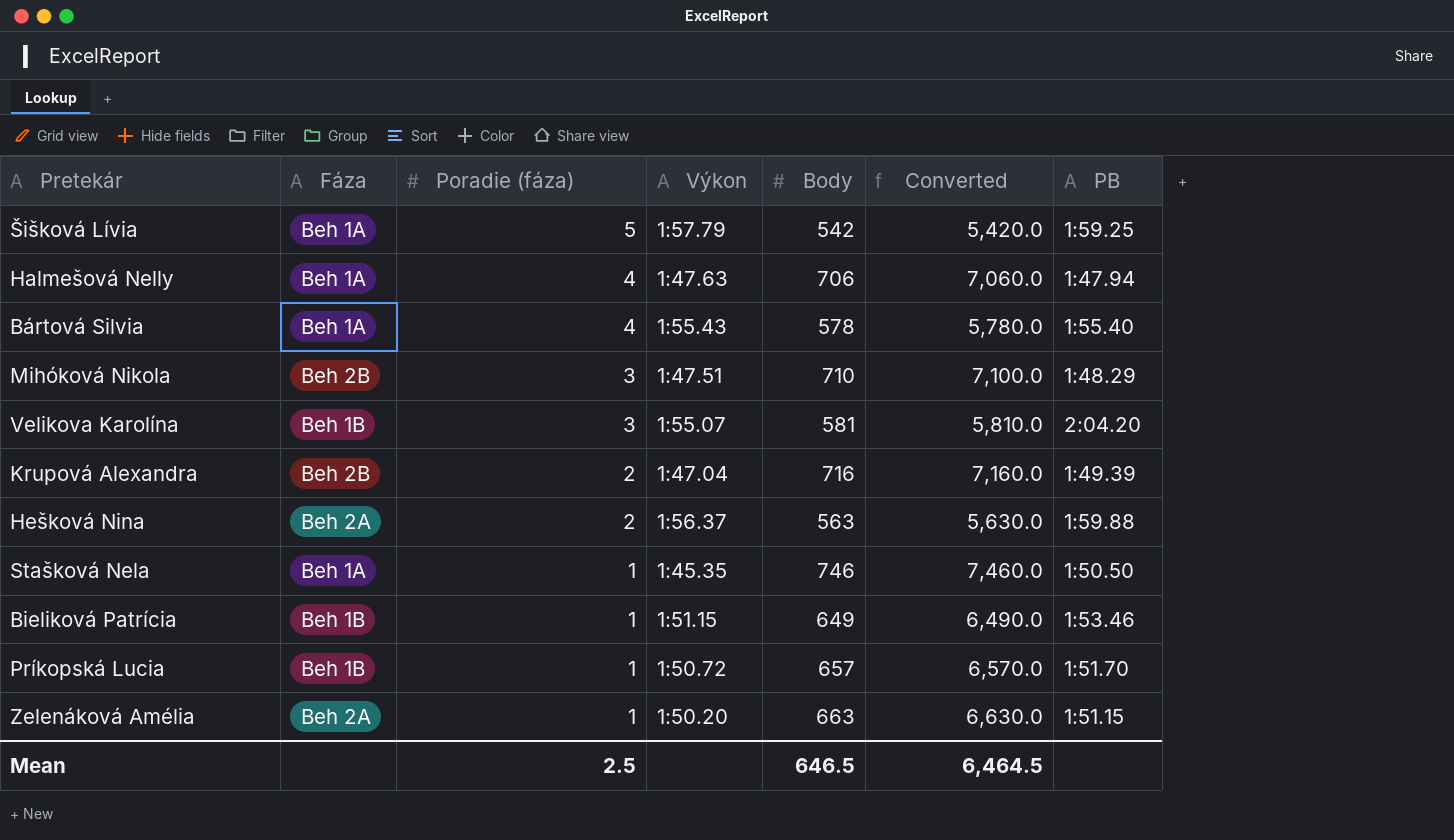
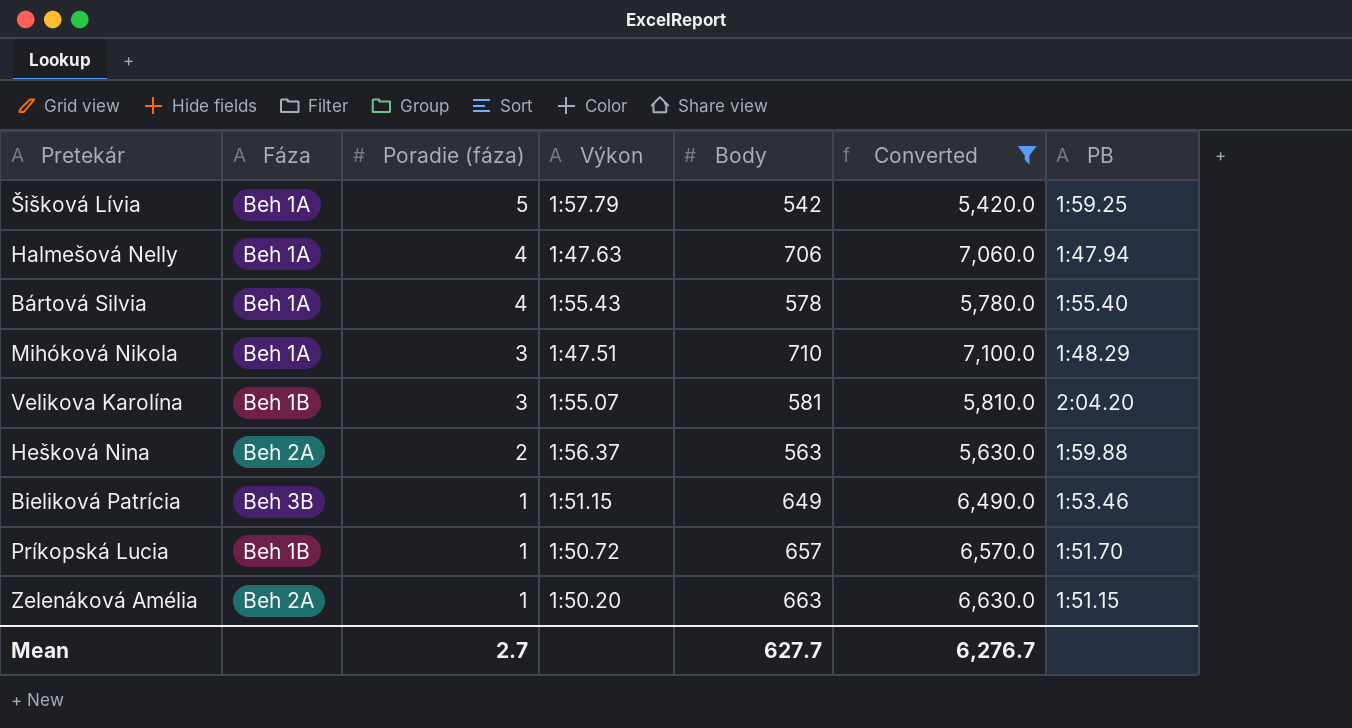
filter: none -> Converted <= 7,100.0
Mihóková Nikola | Fáza: Beh 2B -> Beh 1A
Bieliková Patrícia | Fáza: Beh 1B -> Beh 3B
Mean | Poradie (fáza): 2.5 -> 2.7
Mean | Body: 646.5 -> 627.7
Mean | Converted: 6,464.5 -> 6,276.7

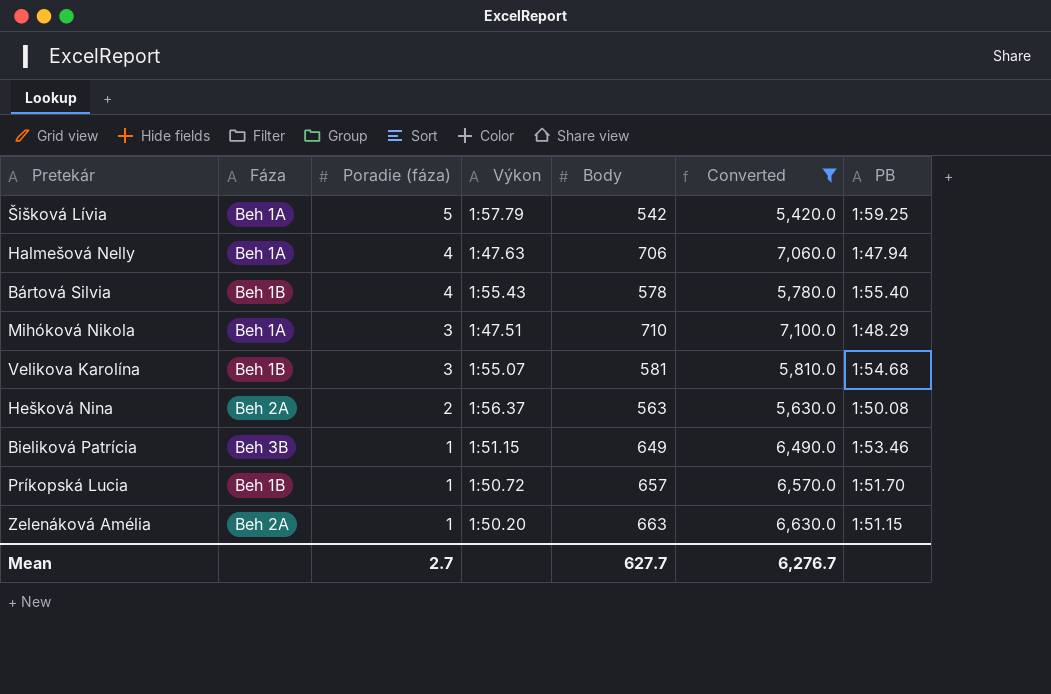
Bártová Silvia | Fáza: Beh 1A -> Beh 1B
Velikova Karolína | PB: 2:04.20 -> 1:54.68
Hešková Nina | PB: 1:59.88 -> 1:50.08

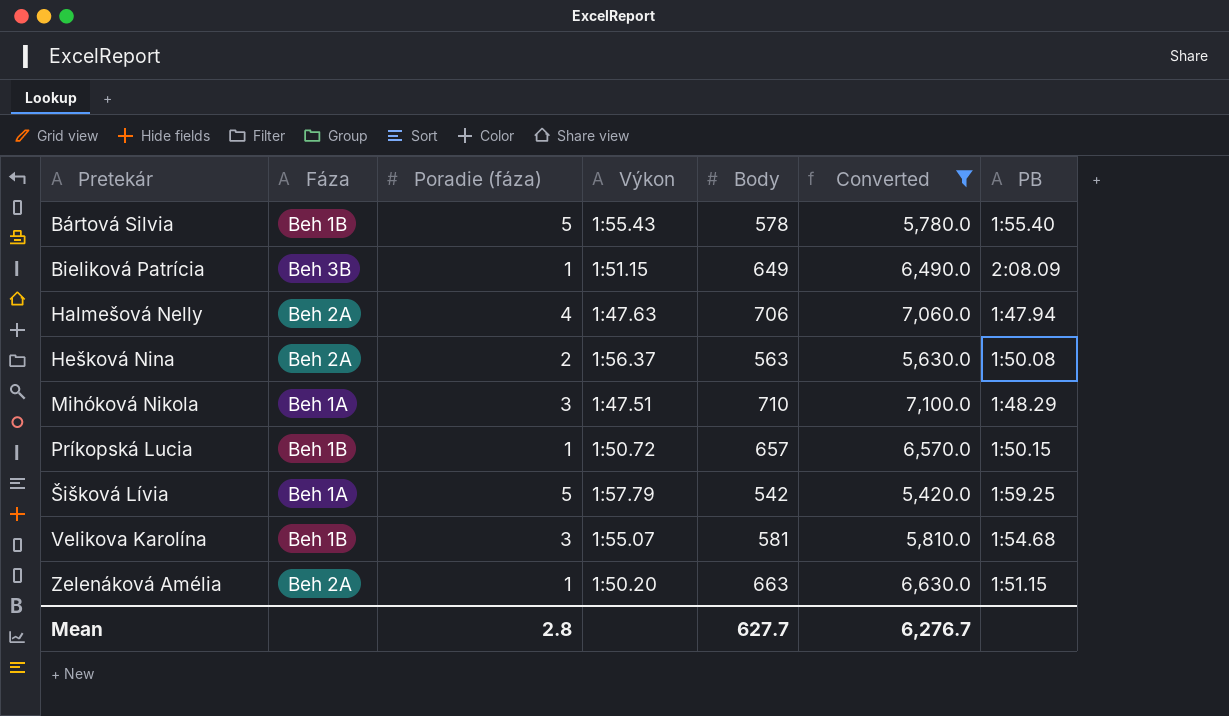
row order: Poradie (fáza) descending -> Pretekár ascending
Bártová Silvia | Poradie (fáza): 4 -> 5
Bieliková Patrícia | PB: 1:53.46 -> 2:08.09
Halmešová Nelly | Fáza: Beh 1A -> Beh 2A
Príkopská Lucia | PB: 1:51.70 -> 1:50.15
Mean | Poradie (fáza): 2.7 -> 2.8

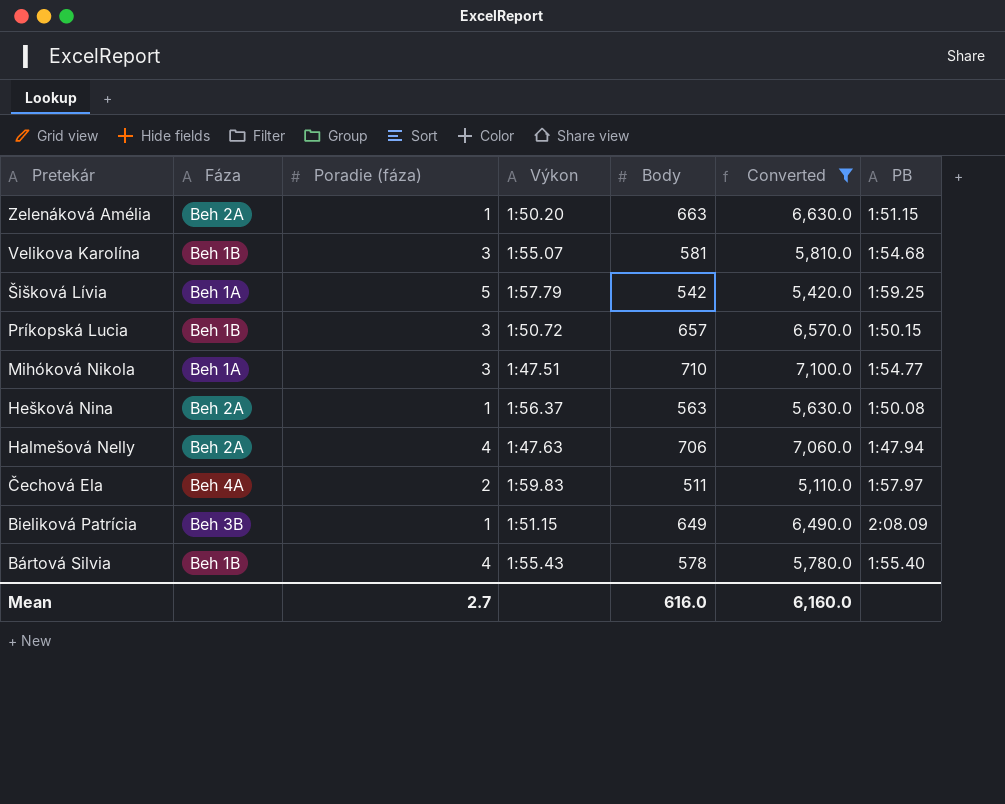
row order: Pretekár ascending -> Pretekár descending
Príkopská Lucia | Poradie (fáza): 1 -> 3
Mihóková Nikola | PB: 1:48.29 -> 1:54.77
Hešková Nina | Poradie (fáza): 2 -> 1
row Čechová Ela: none -> Beh 4A | 2 | 1:59.83 | 511 | 5,110.0 | 1:57.97
Bártová Silvia | Poradie (fáza): 5 -> 4
Mean | Poradie (fáza): 2.8 -> 2.7
Mean | Body: 627.7 -> 616.0
Mean | Converted: 6,276.7 -> 6,160.0

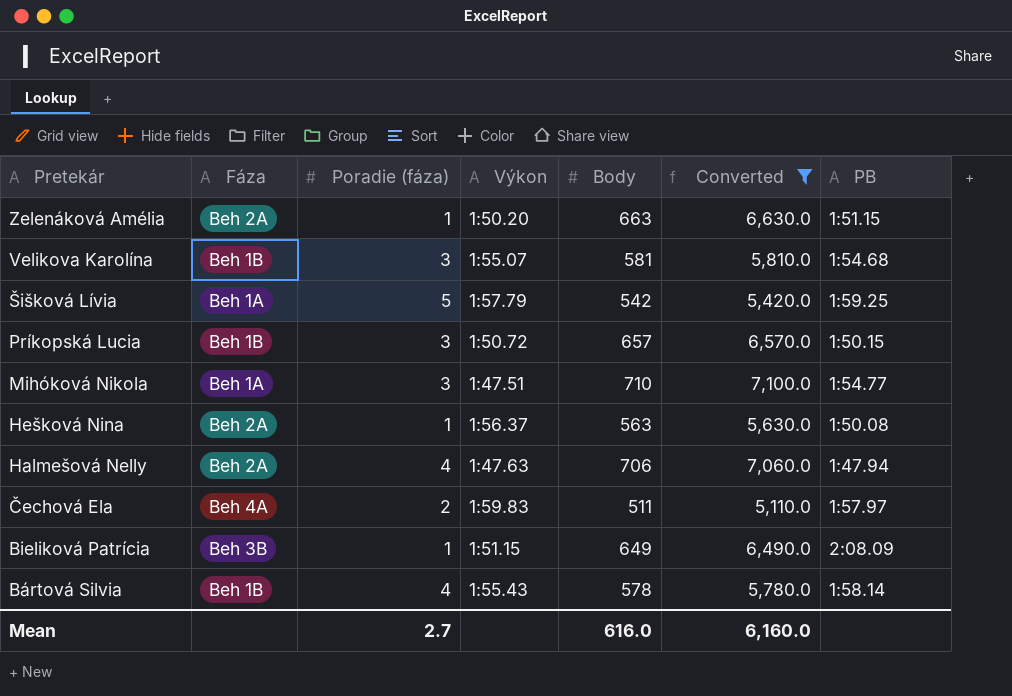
Bártová Silvia | PB: 1:55.40 -> 1:58.14

